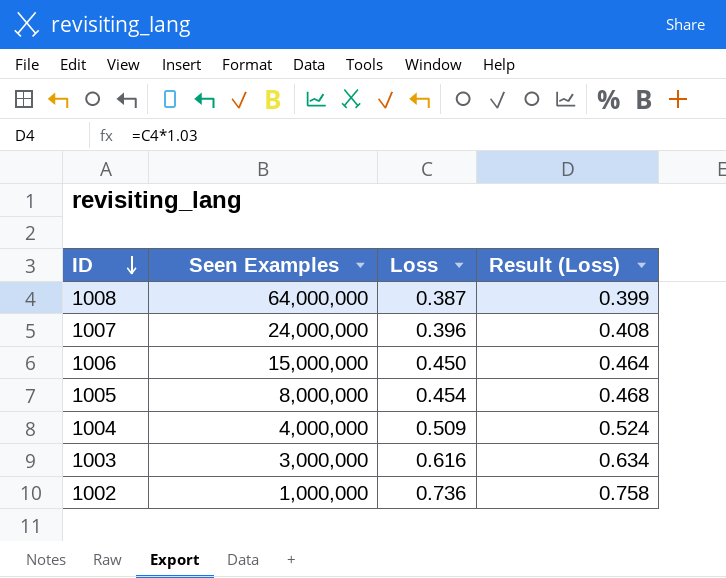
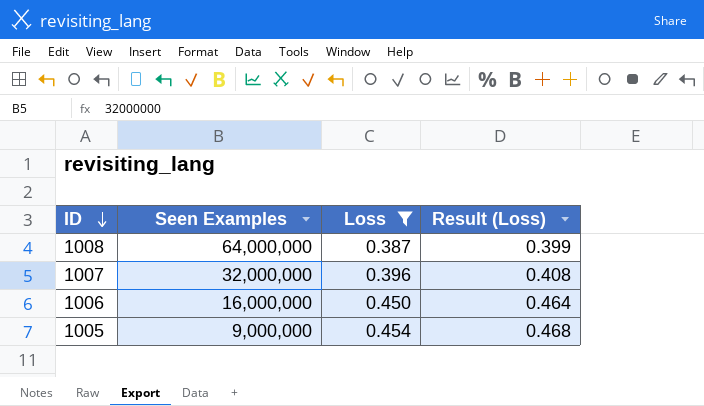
filter: none -> Loss <= 0.454
1007 | Seen Examples: 24,000,000 -> 32,000,000
1006 | Seen Examples: 15,000,000 -> 16,000,000
1005 | Seen Examples: 8,000,000 -> 9,000,000

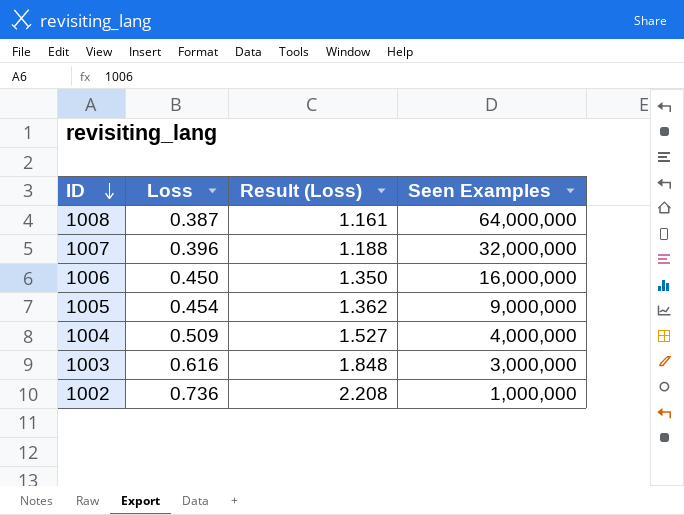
filter: Loss <= 0.454 -> none
column Result (Loss) | formula: [Loss] * 1.03 -> [Loss] * 3
column Seen Examples | position: 2 -> 4

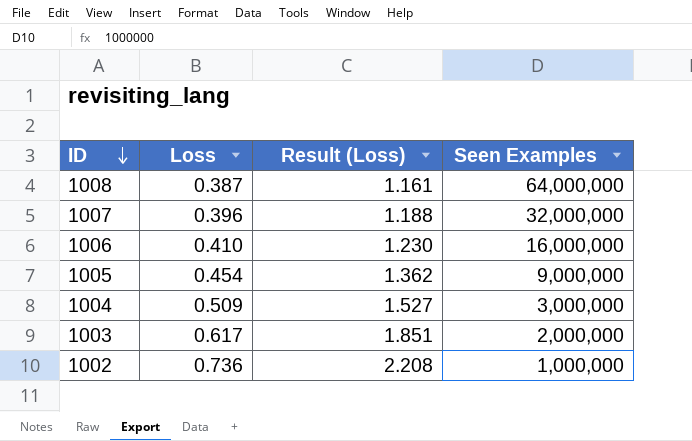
1006 | Loss: 0.450 -> 0.410
1006 | Result (Loss): 1.350 -> 1.230
1004 | Seen Examples: 4,000,000 -> 3,000,000
1003 | Loss: 0.616 -> 0.617
1003 | Result (Loss): 1.848 -> 1.851
1003 | Seen Examples: 3,000,000 -> 2,000,000

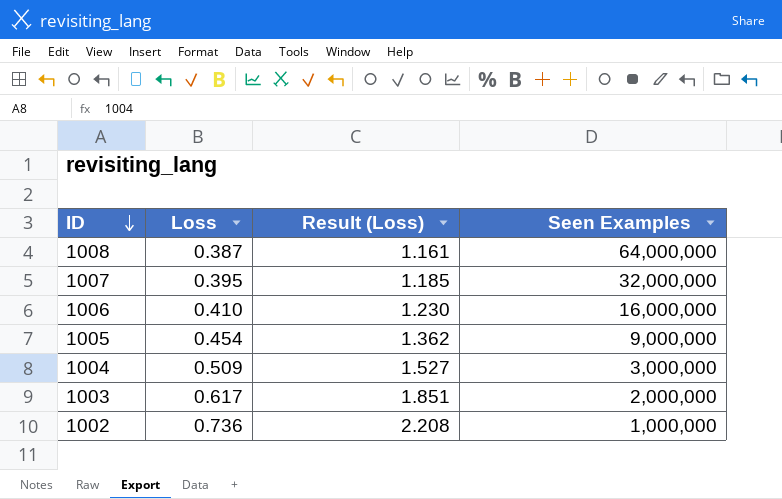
1007 | Loss: 0.396 -> 0.395
1007 | Result (Loss): 1.188 -> 1.185

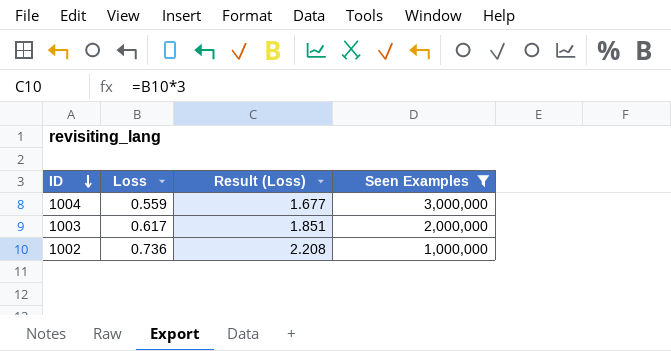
filter: none -> Seen Examples <= 3,000,000
1004 | Loss: 0.509 -> 0.559
1004 | Result (Loss): 1.527 -> 1.677

